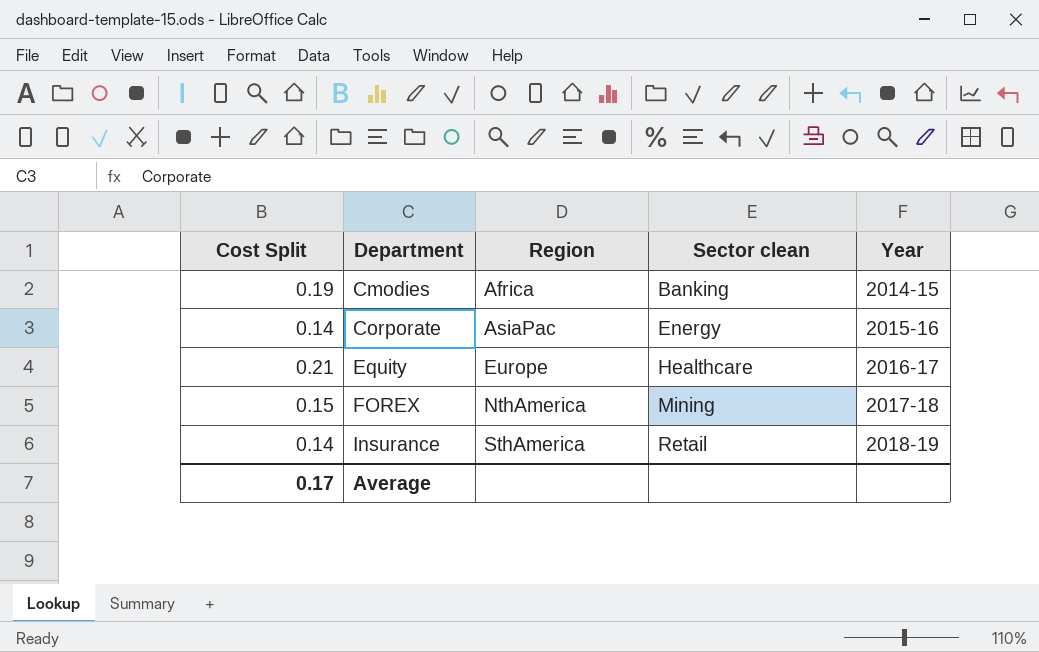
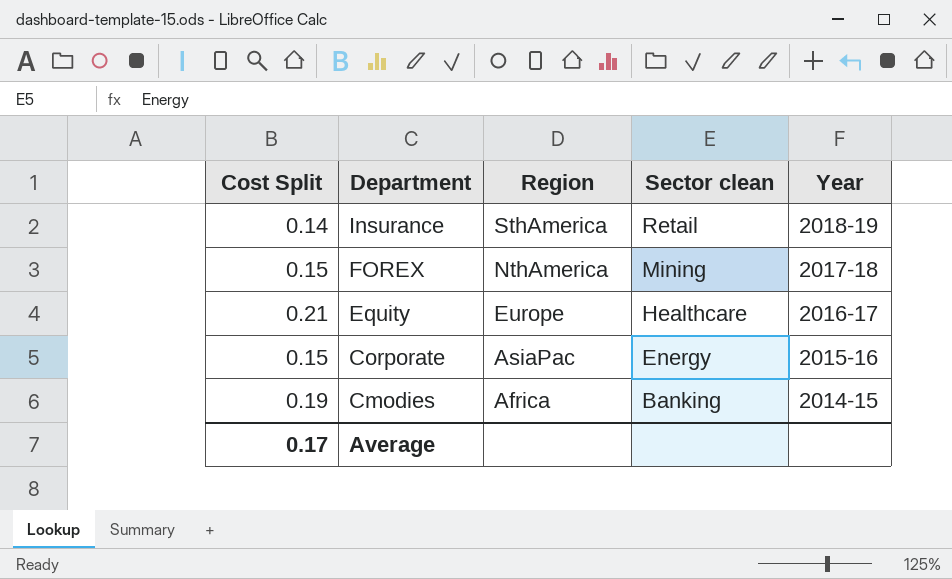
row order: Department ascending -> Department descending
Corporate | Cost Split: 0.14 -> 0.15

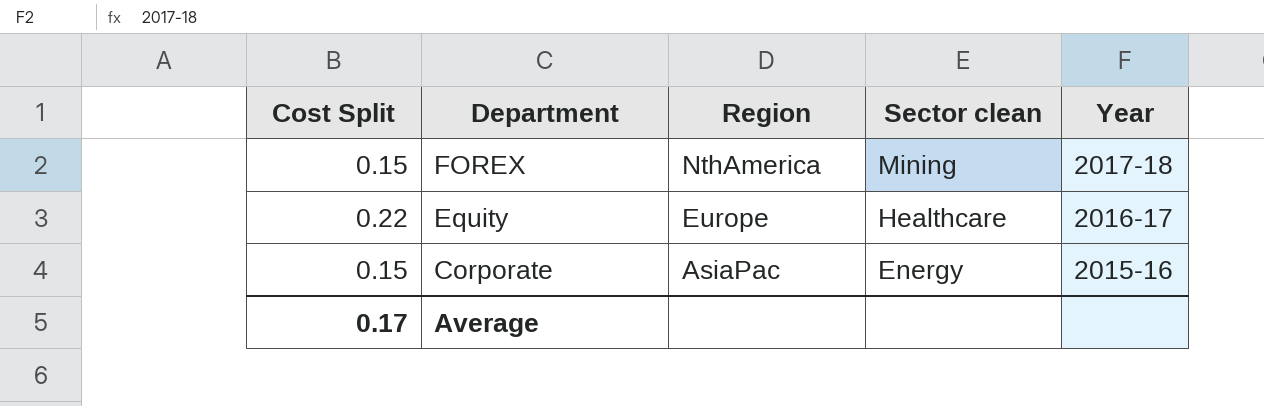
row Insurance: 0.14 | SthAmerica | Retail | 2018-19 -> none
row Cmodies: 0.19 | Africa | Banking | 2014-15 -> none
Equity | Cost Split: 0.21 -> 0.22

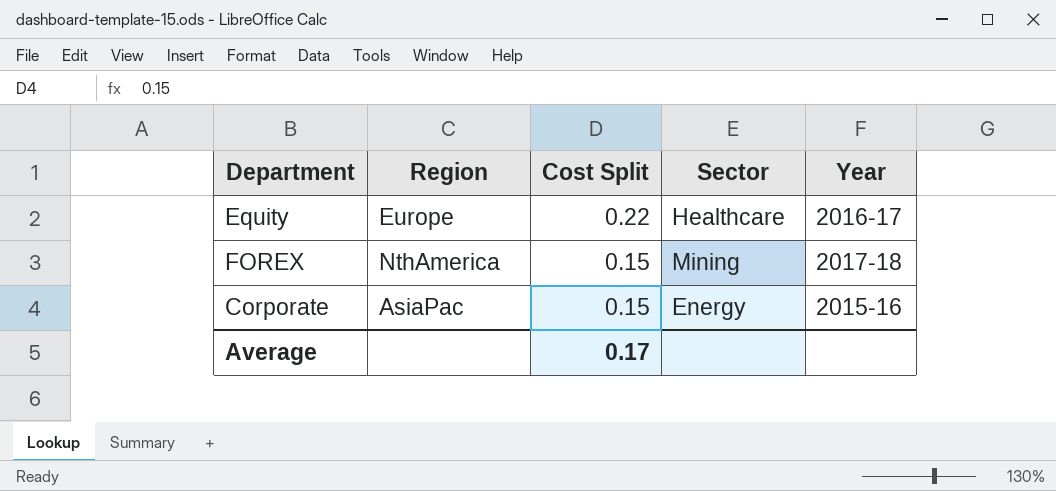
row order: Department descending -> Cost Split descending
column Cost Split | position: 1 -> 3
column name: Sector clean -> Sector

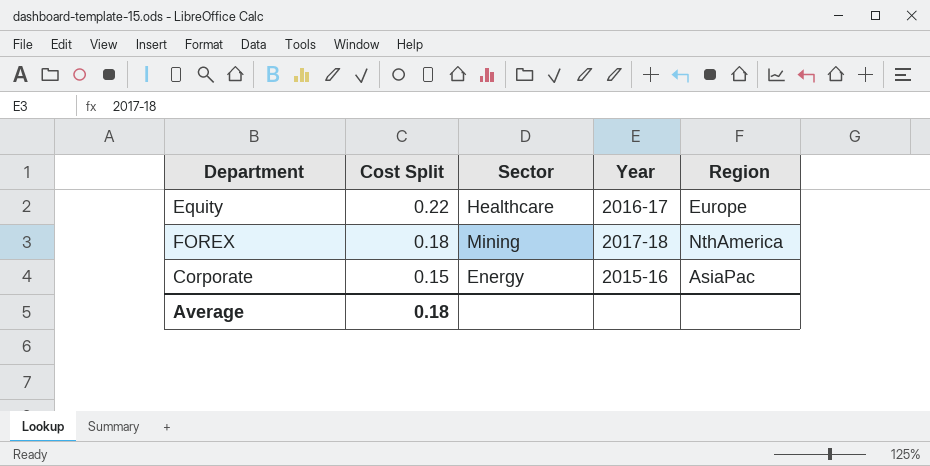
column Region | position: 2 -> 5
FOREX | Cost Split: 0.15 -> 0.18
Average | Cost Split: 0.17 -> 0.18

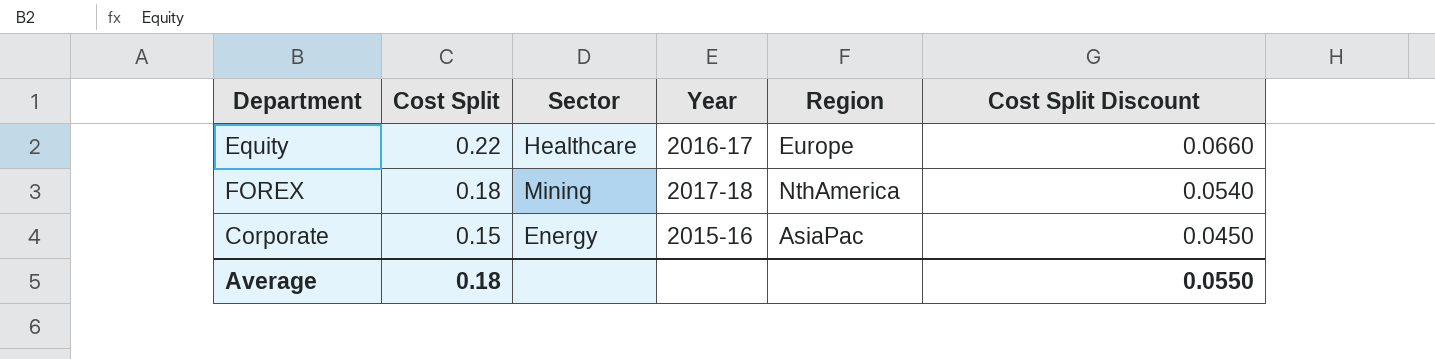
column Cost Split Discount | formula: none -> [Cost Split] * 0.3

